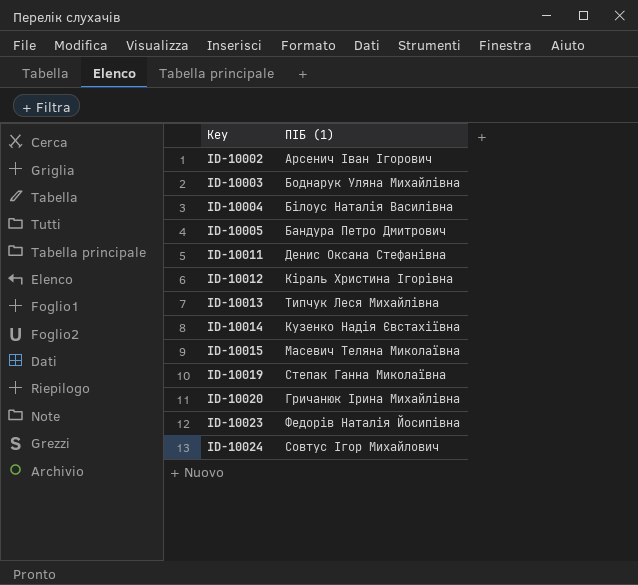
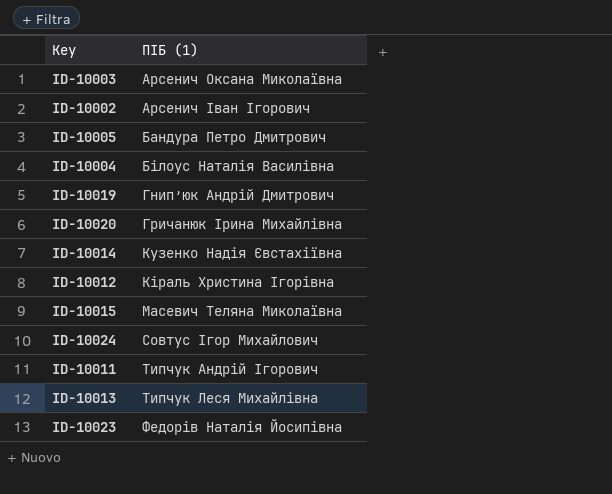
row order: Key ascending -> ПІБ (1) ascending
ID-10003 | ПІБ (1): Боднарук Уляна Михайлівна -> Арсенич Оксана Миколаївна
ID-10019 | ПІБ (1): Степак Ганна Миколаївна -> Гнип’юк Андрій Дмитрович
ID-10011 | ПІБ (1): Денис Оксана Стефанівна -> Типчук Андрій Ігорович

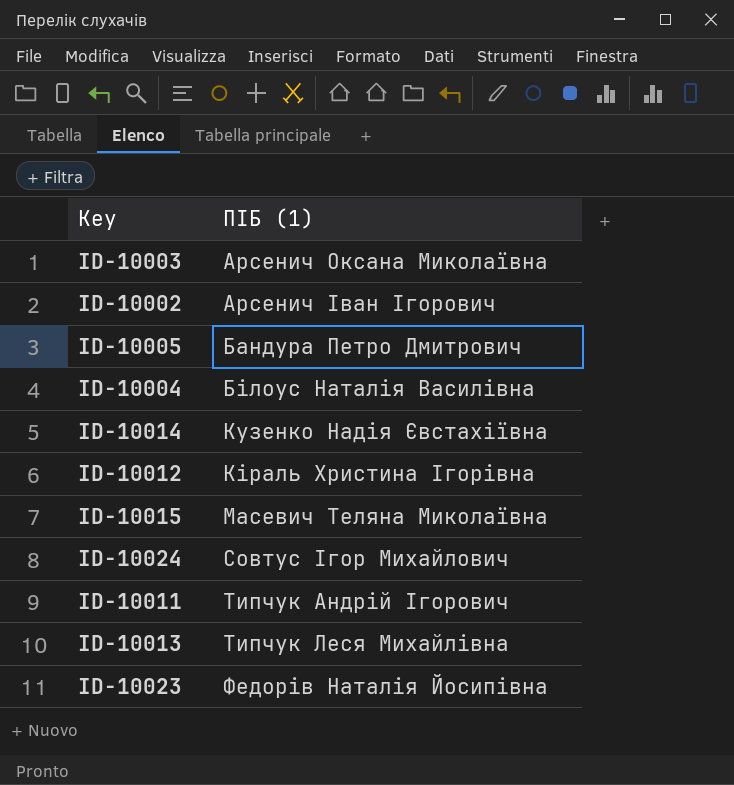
row ID-10019: Гнип’юк Андрій Дмитрович -> none
row ID-10020: Гричанюк Ірина Михайлівна -> none

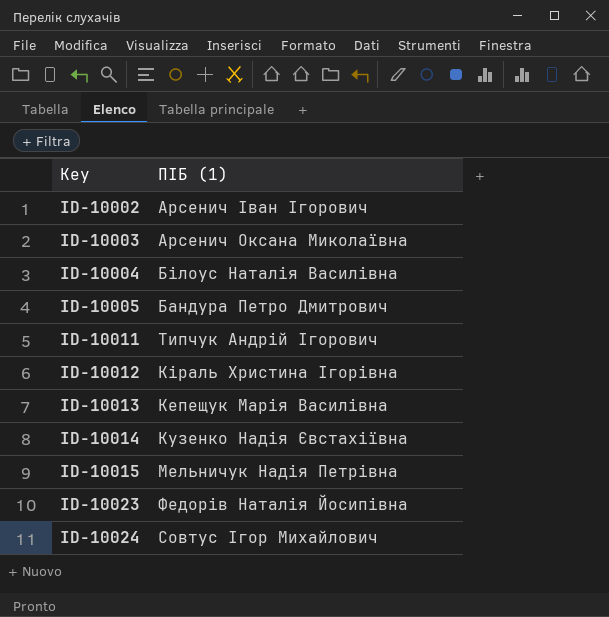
row order: ПІБ (1) ascending -> Key ascending
ID-10013 | ПІБ (1): Типчук Леся Михайлівна -> Кепещук Марія Василівна
ID-10015 | ПІБ (1): Масевич Теляна Миколаївна -> Мельничук Надія Петрівна

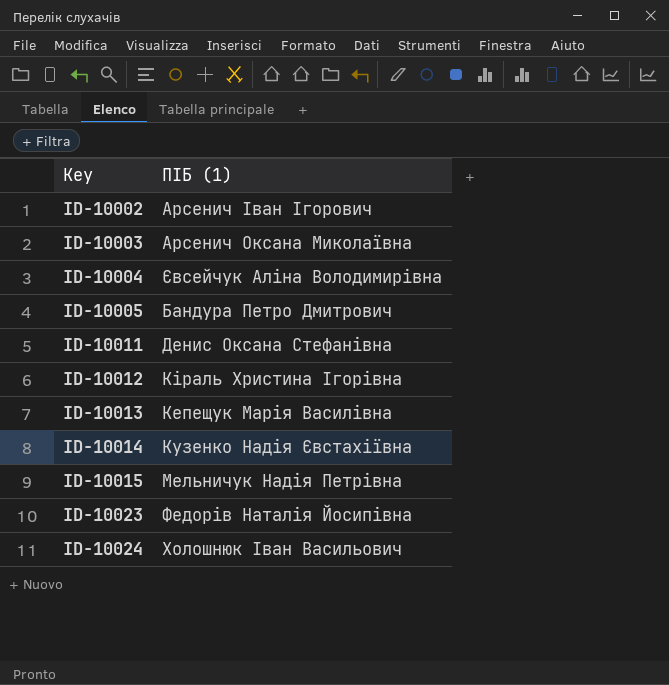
ID-10004 | ПІБ (1): Білоус Наталія Василівна -> Євсейчук Аліна Володимирівна
ID-10011 | ПІБ (1): Типчук Андрій Ігорович -> Денис Оксана Стефанівна
ID-10024 | ПІБ (1): Совтус Ігор Михайлович -> Холошнюк Іван Васильович

